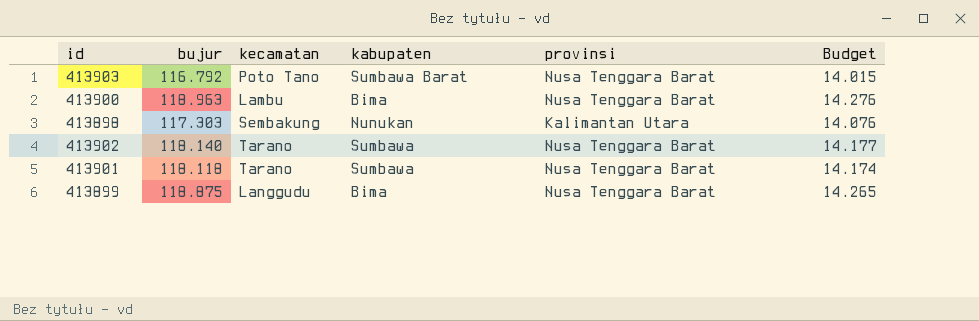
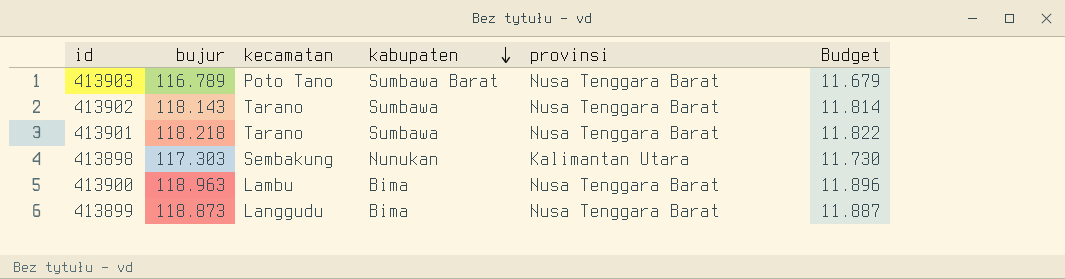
row order: none -> kabupaten descending
column Budget | formula: [bujur] * 0.12 -> [bujur] * 0.1
413903 | bujur: 116.792 -> 116.789
413902 | bujur: 118.140 -> 118.143
413901 | bujur: 118.118 -> 118.218
413899 | bujur: 118.875 -> 118.873

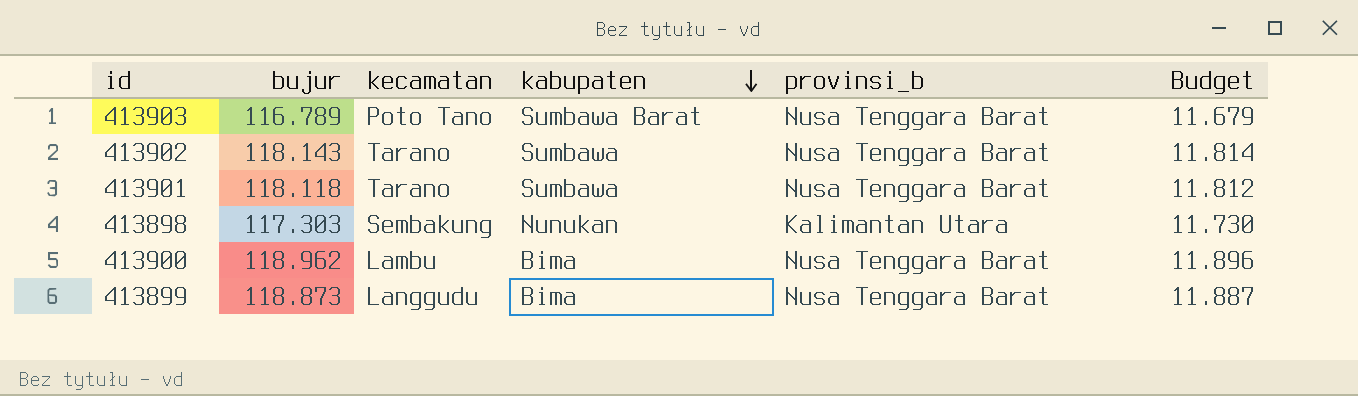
column name: provinsi -> provinsi_b
413901 | bujur: 118.218 -> 118.118
413901 | Budget: 11.822 -> 11.812
413900 | bujur: 118.963 -> 118.962

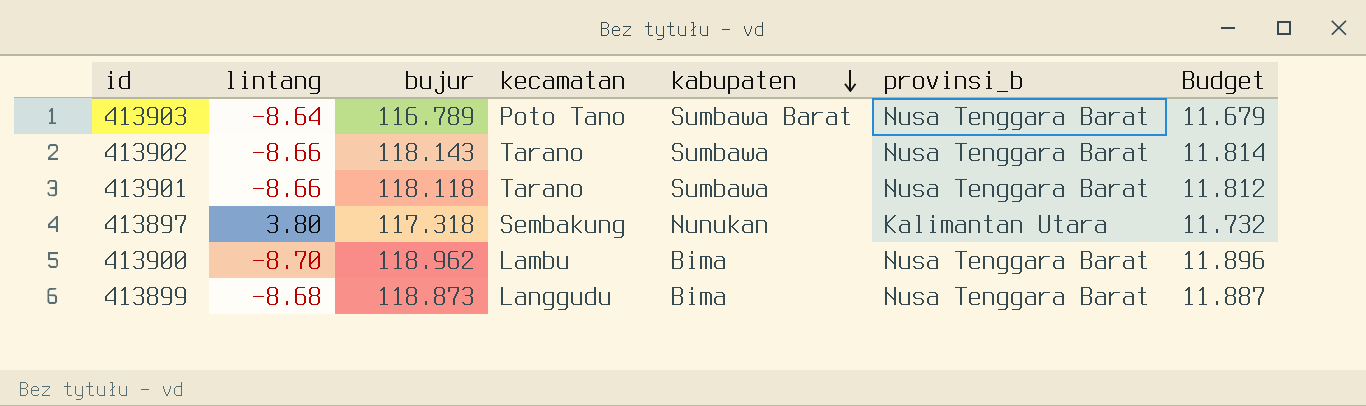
column lintang | position: none -> 2
row 413898: 117.303 | Sembakung | Nunukan | Kalimantan Utara | 11.730 -> none
row 413897: none -> 3.80 | 117.318 | Sembakung | Nunukan | Kalimantan Utara | 11.732

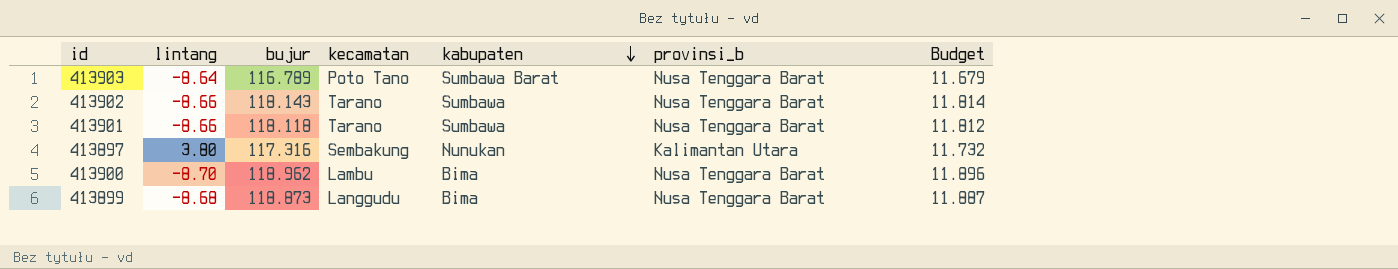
413897 | bujur: 117.318 -> 117.316

